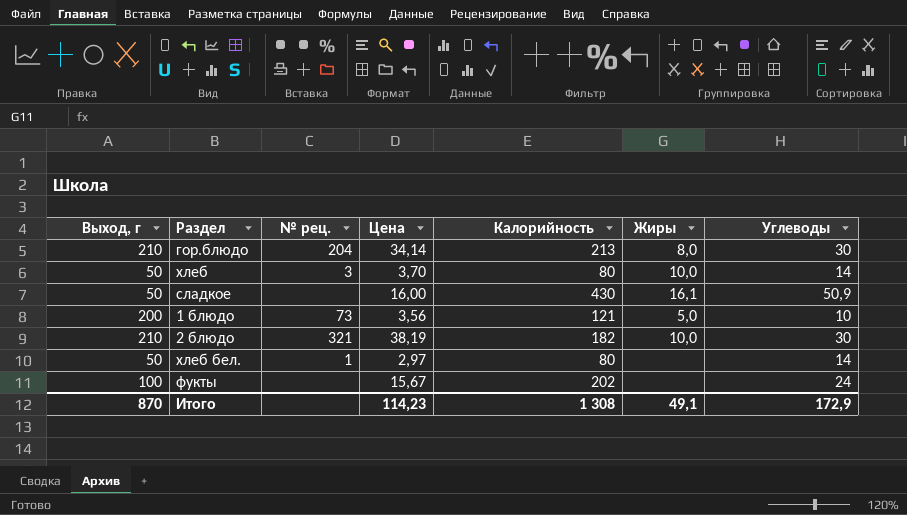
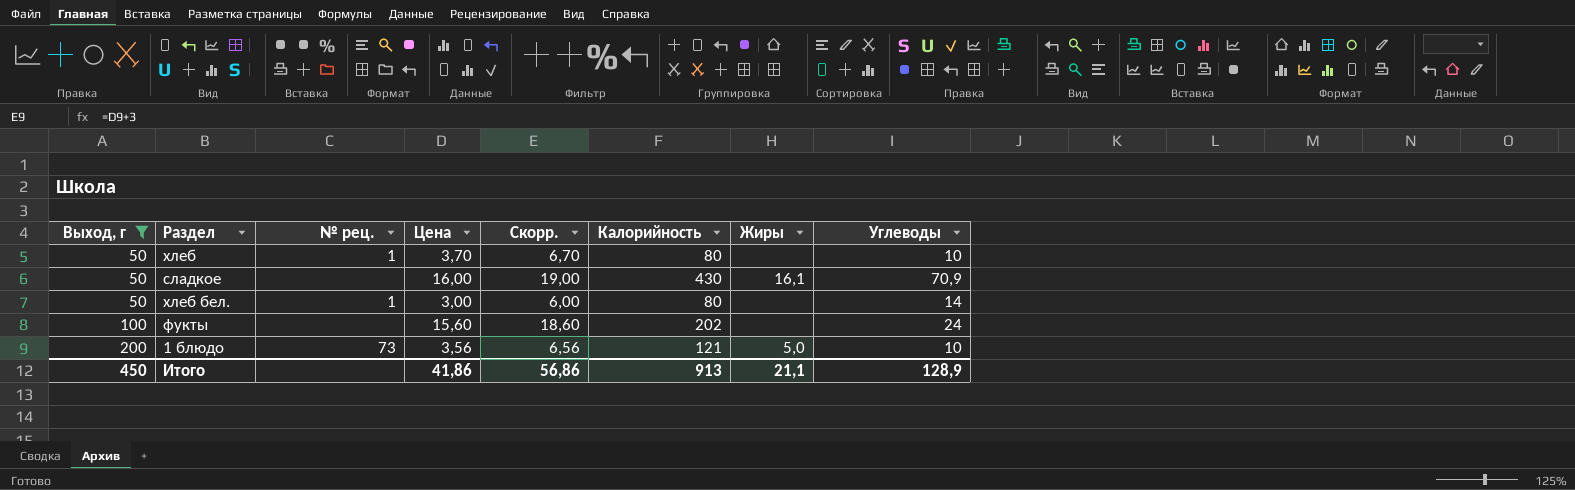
filter: none -> Выход, г != 210
row order: none -> Выход, г ascending
column Скорр. | formula: none -> [Цена] + 3
хлеб | № рец.: 3 -> 1
хлеб | Жиры: 10,0 -> none
хлеб | Углеводы: 14 -> 10
сладкое | Углеводы: 50,9 -> 70,9
хлеб бел. | Цена: 2,97 -> 3,00
фукты | Цена: 15,67 -> 15,60
Итого | Выход, г: 870 -> 450
Итого | Цена: 114,23 -> 41,86
Итого | Калорийность: 1 308 -> 913
Итого | Жиры: 49,1 -> 21,1
Итого | Углеводы: 172,9 -> 128,9

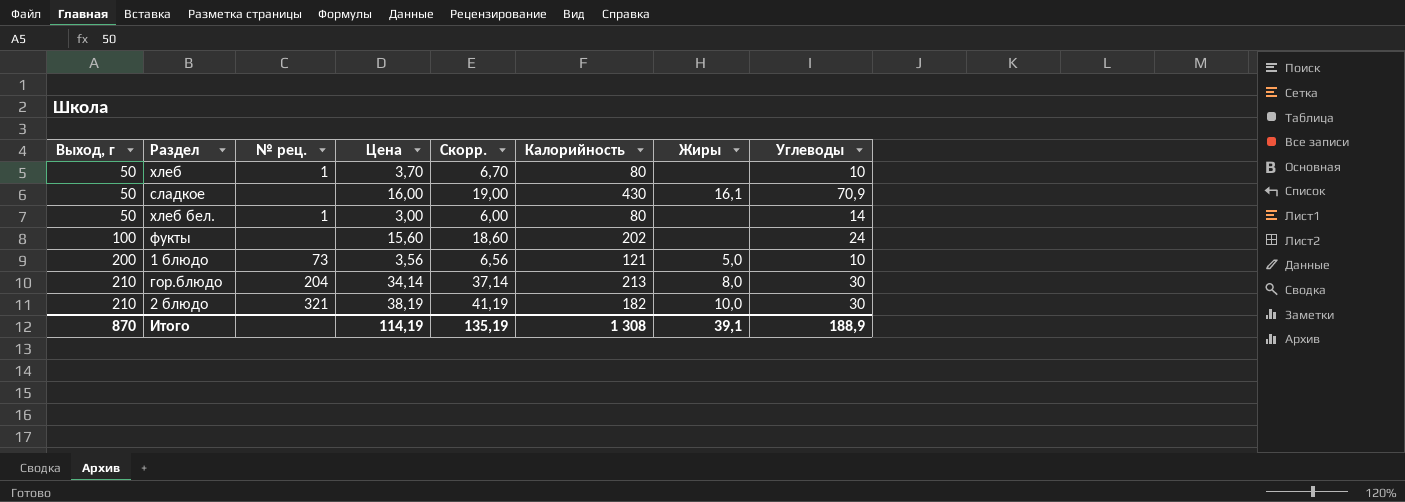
filter: Выход, г != 210 -> none
Итого | Выход, г: 450 -> 870
Итого | Цена: 41,86 -> 114,19
Итого | Скорр.: 56,86 -> 135,19
Итого | Калорийность: 913 -> 1 308
Итого | Жиры: 21,1 -> 39,1
Итого | Углеводы: 128,9 -> 188,9

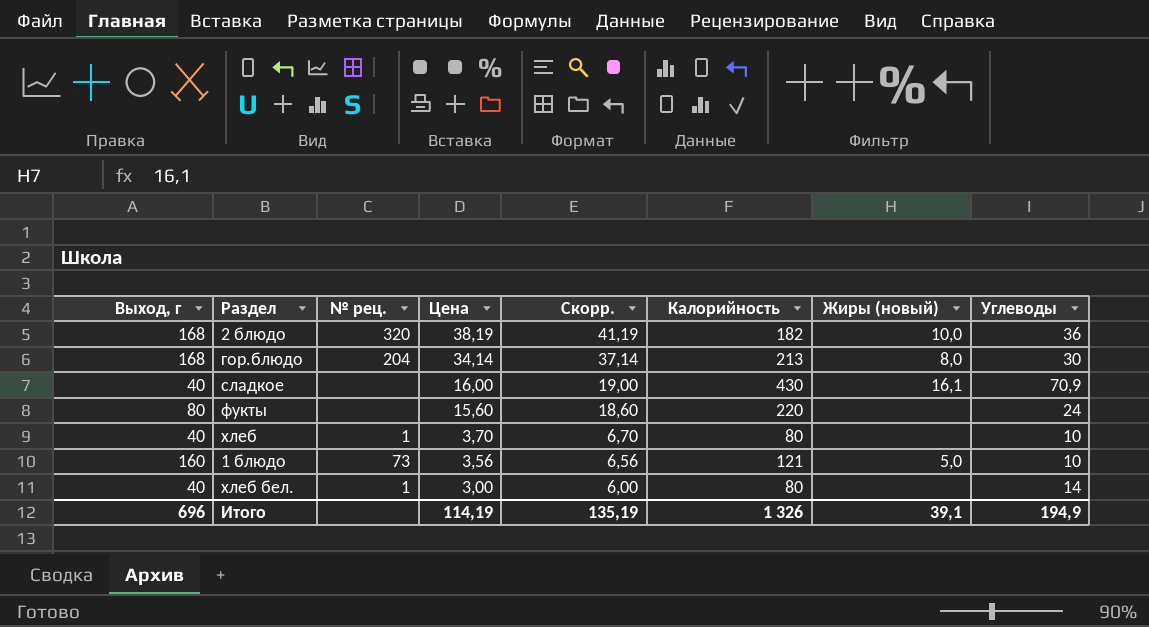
row order: Выход, г ascending -> Цена descending
column name: Жиры -> Жиры (новый)
2 блюдо | Выход, г: 210 -> 168
2 блюдо | № рец.: 321 -> 320
2 блюдо | Углеводы: 30 -> 36
гор.блюдо | Выход, г: 210 -> 168
сладкое | Выход, г: 50 -> 40
фукты | Выход, г: 100 -> 80
фукты | Калорийность: 202 -> 220
хлеб | Выход, г: 50 -> 40
1 блюдо | Выход, г: 200 -> 160
хлеб бел. | Выход, г: 50 -> 40
Итого | Выход, г: 870 -> 696
Итого | Калорийность: 1 308 -> 1 326
Итого | Углеводы: 188,9 -> 194,9

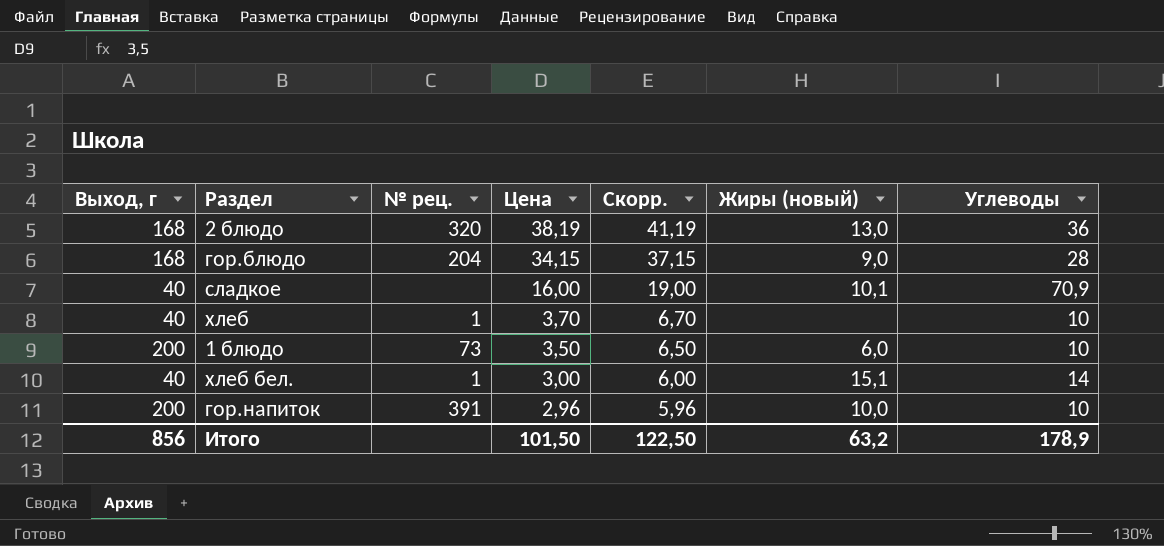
column Калорийность | position: 6 -> none
row фукты: 80 | none | 15,60 | 18,60 | 220 | none | 24 -> none
2 блюдо | Жиры (новый): 10,0 -> 13,0
гор.блюдо | Цена: 34,14 -> 34,15
гор.блюдо | Скорр.: 37,14 -> 37,15
гор.блюдо | Жиры (новый): 8,0 -> 9,0
гор.блюдо | Углеводы: 30 -> 28
сладкое | Жиры (новый): 16,1 -> 10,1
1 блюдо | Выход, г: 160 -> 200
1 блюдо | Цена: 3,56 -> 3,50
1 блюдо | Скорр.: 6,56 -> 6,50
1 блюдо | Жиры (новый): 5,0 -> 6,0
хлеб бел. | Жиры (новый): none -> 15,1
row гор.напиток: none -> 200 | 391 | 2,96 | 5,96 | 10,0 | 10
Итого | Выход, г: 696 -> 856
Итого | Цена: 114,19 -> 101,50
Итого | Скорр.: 135,19 -> 122,50
Итого | Жиры (новый): 39,1 -> 63,2
Итого | Углеводы: 194,9 -> 178,9

